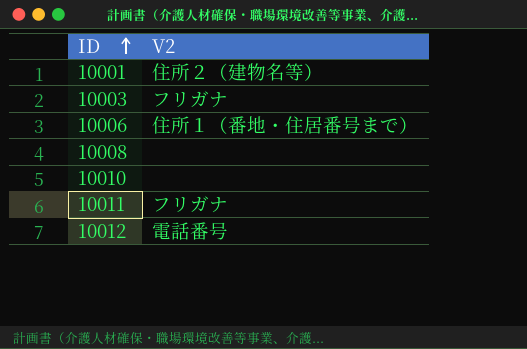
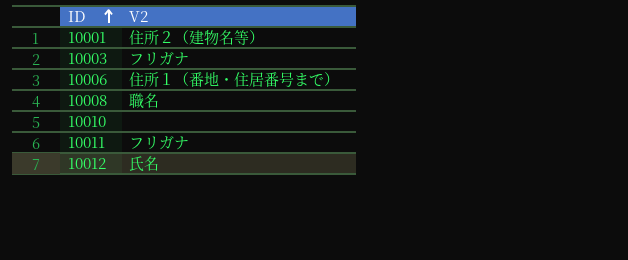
10008 | V2: none -> 職名
10012 | V2: 電話番号 -> 氏名

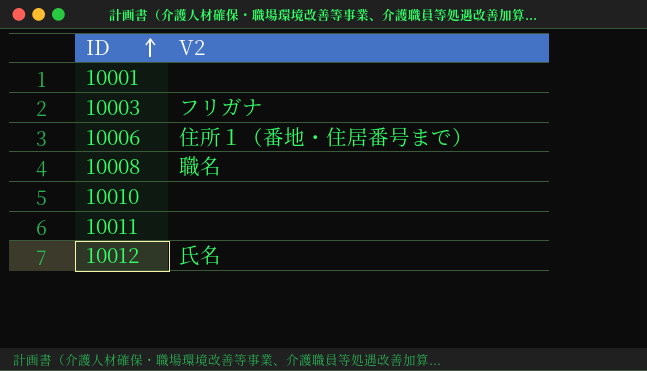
10001 | V2: 住所２（建物名等） -> none
10011 | V2: フリガナ -> none

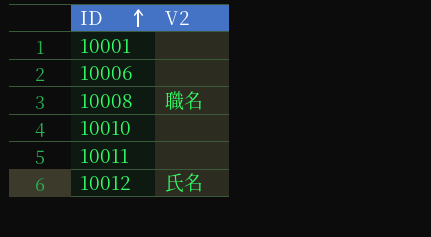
row 10003: フリガナ -> none
10006 | V2: 住所１（番地・住居番号まで） -> none

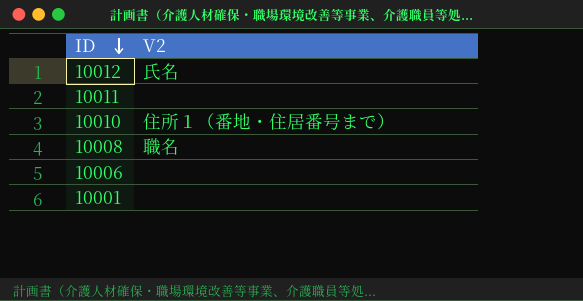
row order: ID ascending -> ID descending
10010 | V2: none -> 住所１（番地・住居番号まで）

